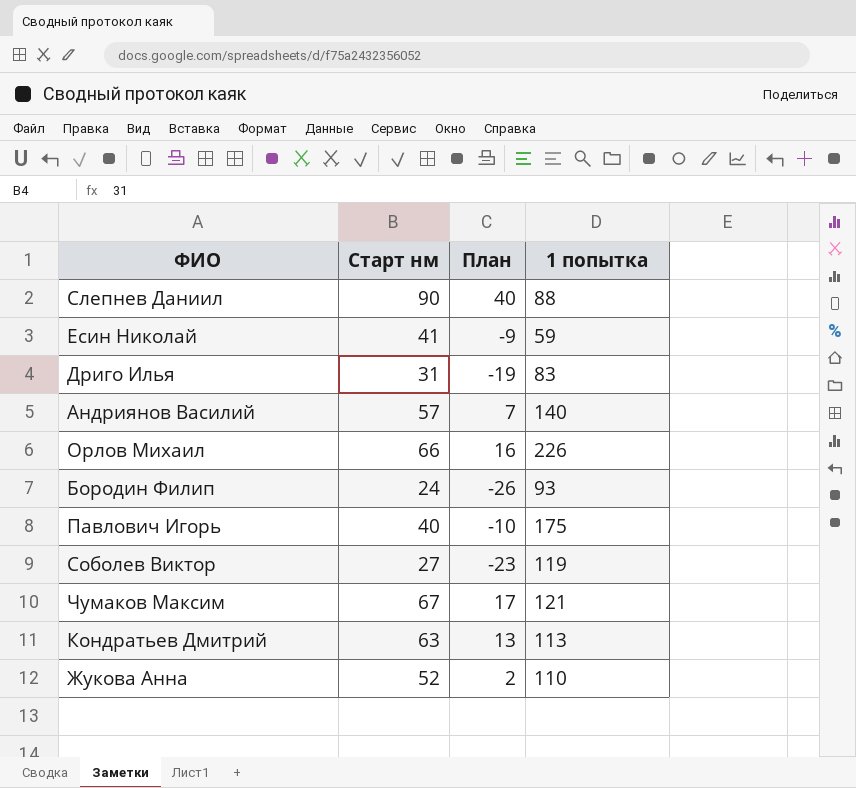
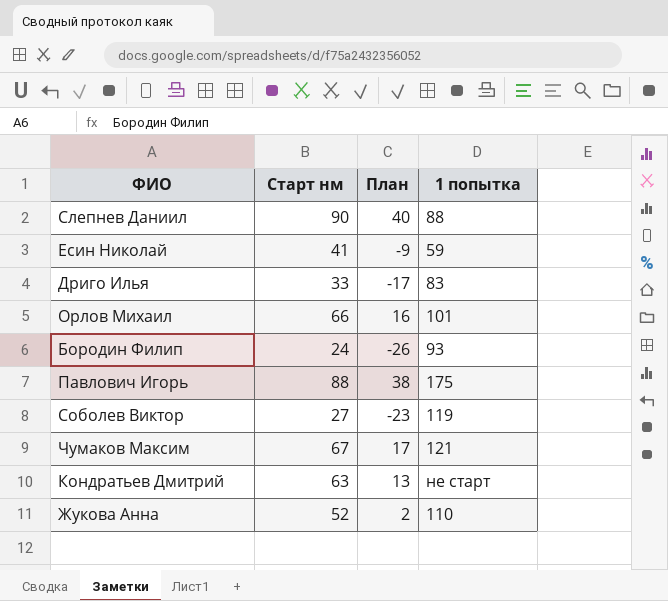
row Андриянов Василий: 57 | 7 | 140 -> none
Дриго Илья | Старт нм: 31 -> 33
Дриго Илья | План: -19 -> -17
Орлов Михаил | 1 попытка: 226 -> 101
Павлович Игорь | Старт нм: 40 -> 88
Павлович Игорь | План: -10 -> 38
Кондратьев Дмитрий | 1 попытка: 113 -> не старт

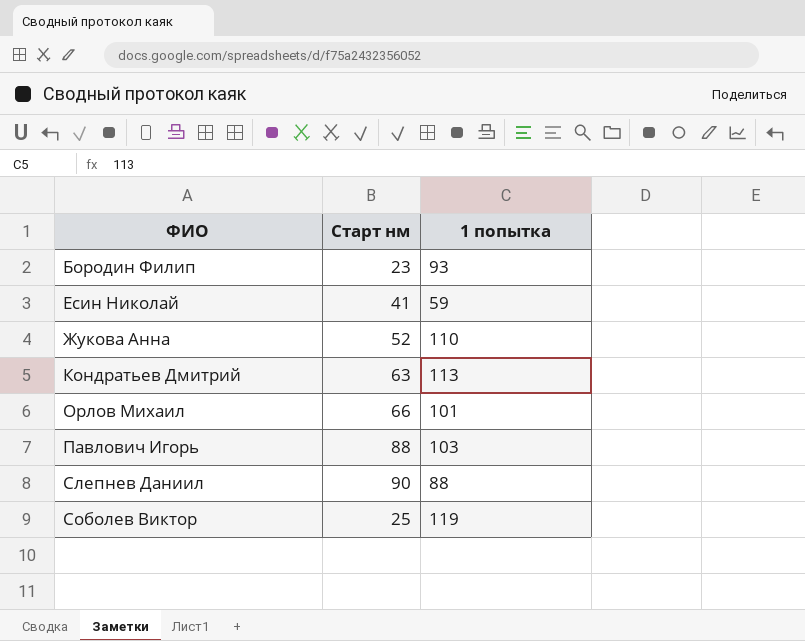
row order: none -> ФИО ascending
column План | formula: [Старт нм] - 50 -> none
row Дриго Илья: 33 | -17 | 83 -> none
row Чумаков Максим: 67 | 17 | 121 -> none
Бородин Филип | Старт нм: 24 -> 23
Кондратьев Дмитрий | 1 попытка: не старт -> 113
Павлович Игорь | 1 попытка: 175 -> 103
Соболев Виктор | Старт нм: 27 -> 25

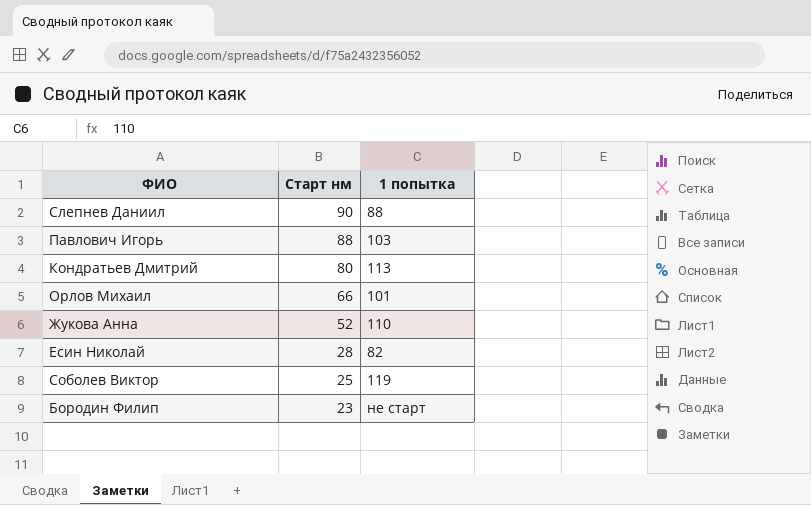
row order: ФИО ascending -> Старт нм descending
Кондратьев Дмитрий | Старт нм: 63 -> 80
Есин Николай | Старт нм: 41 -> 28
Есин Николай | 1 попытка: 59 -> 82
Бородин Филип | 1 попытка: 93 -> не старт

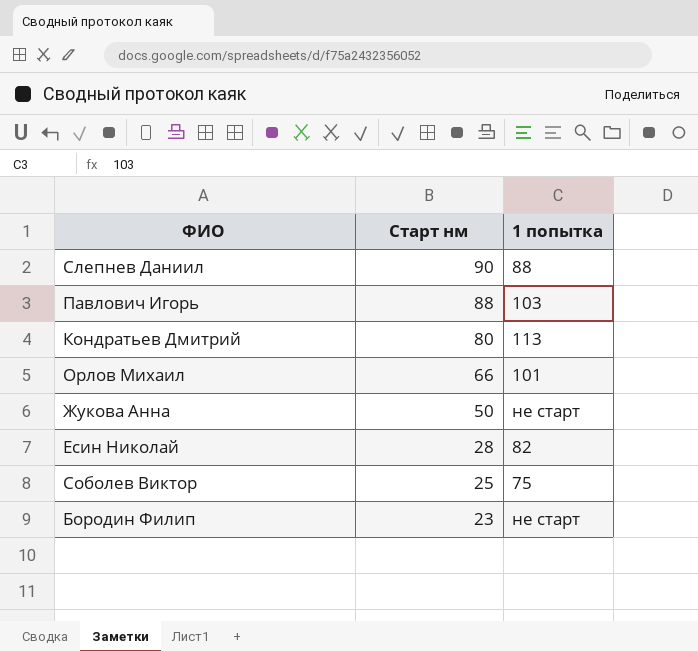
Жукова Анна | Старт нм: 52 -> 50
Жукова Анна | 1 попытка: 110 -> не старт
Соболев Виктор | 1 попытка: 119 -> 75

